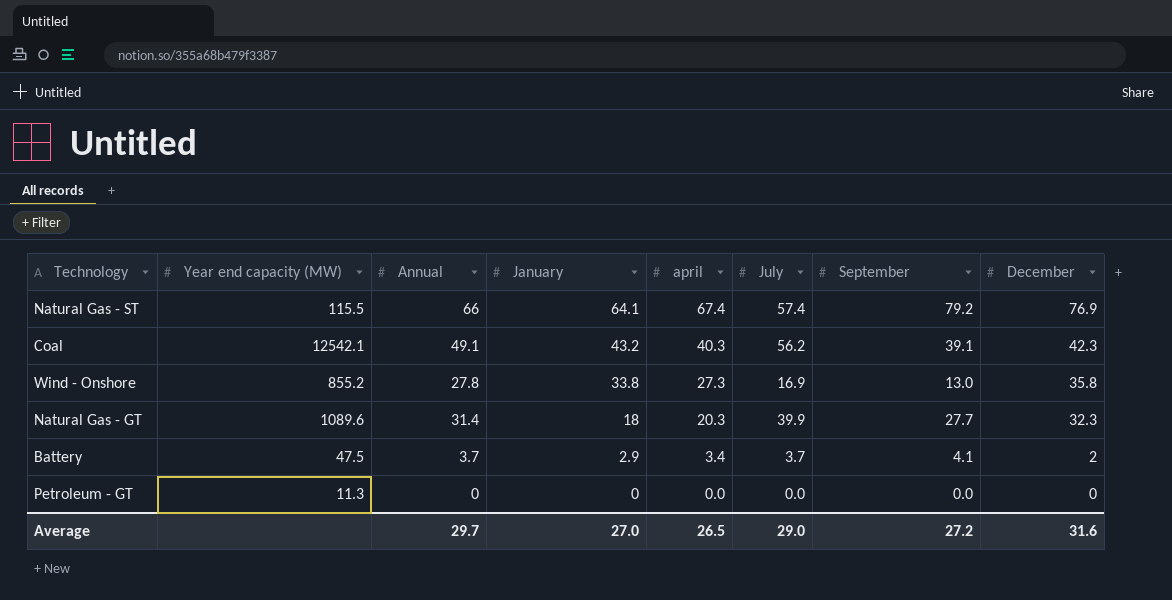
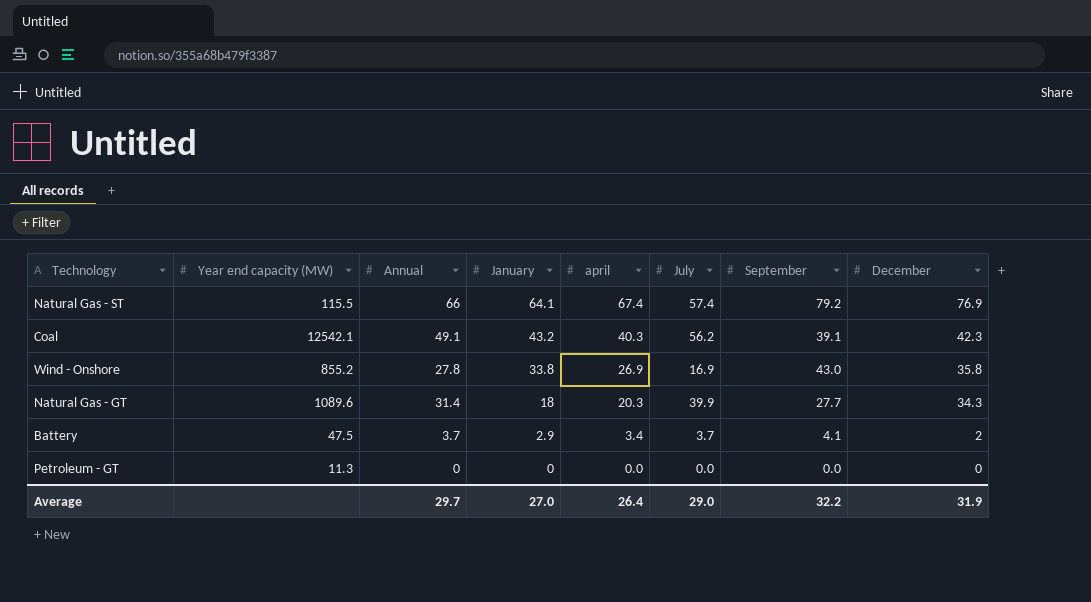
Wind - Onshore | april: 27.3 -> 26.9
Wind - Onshore | September: 13.0 -> 43.0
Natural Gas - GT | December: 32.3 -> 34.3
Average | april: 26.5 -> 26.4
Average | September: 27.2 -> 32.2
Average | December: 31.6 -> 31.9

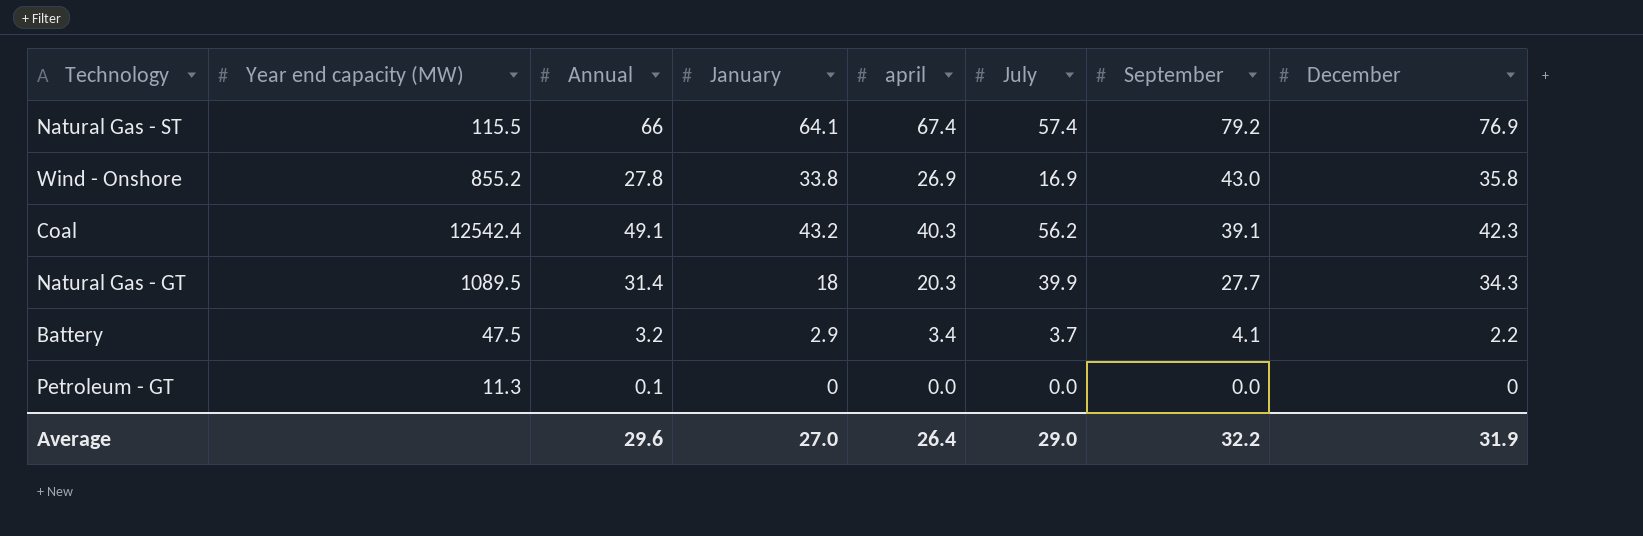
row order: January descending -> September descending
Coal | Year end capacity (MW): 12542.1 -> 12542.4
Natural Gas - GT | Year end capacity (MW): 1089.6 -> 1089.5
Battery | Annual: 3.7 -> 3.2
Battery | December: 2 -> 2.2
Petroleum - GT | Annual: 0 -> 0.1
Average | Annual: 29.7 -> 29.6

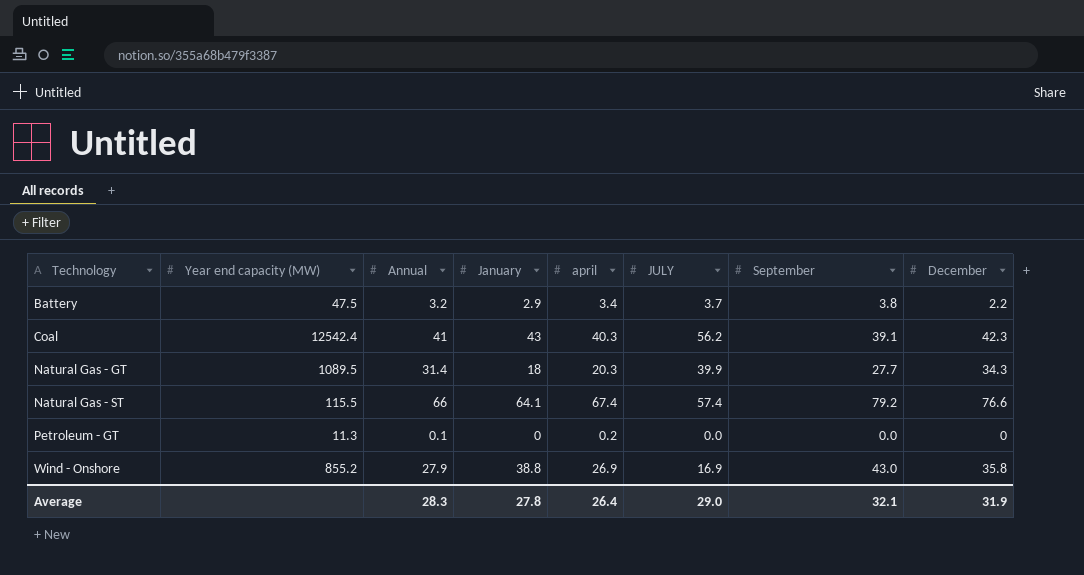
row order: September descending -> Technology ascending
column name: July -> JULY
Battery | September: 4.1 -> 3.8
Coal | Annual: 49.1 -> 41
Coal | January: 43.2 -> 43
Natural Gas - ST | December: 76.9 -> 76.6
Petroleum - GT | april: 0.0 -> 0.2
Wind - Onshore | Annual: 27.8 -> 27.9
Wind - Onshore | January: 33.8 -> 38.8
Average | Annual: 29.6 -> 28.3
Average | January: 27.0 -> 27.8
Average | September: 32.2 -> 32.1

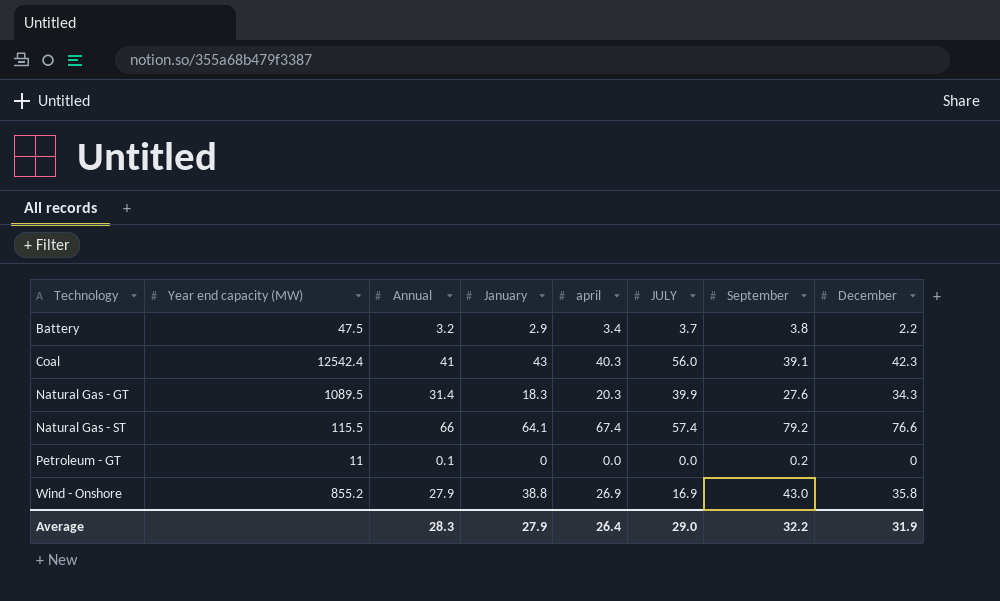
Coal | JULY: 56.2 -> 56.0
Natural Gas - GT | January: 18 -> 18.3
Natural Gas - GT | September: 27.7 -> 27.6
Petroleum - GT | Year end capacity (MW): 11.3 -> 11
Petroleum - GT | april: 0.2 -> 0.0
Petroleum - GT | September: 0.0 -> 0.2
Average | January: 27.8 -> 27.9
Average | September: 32.1 -> 32.2

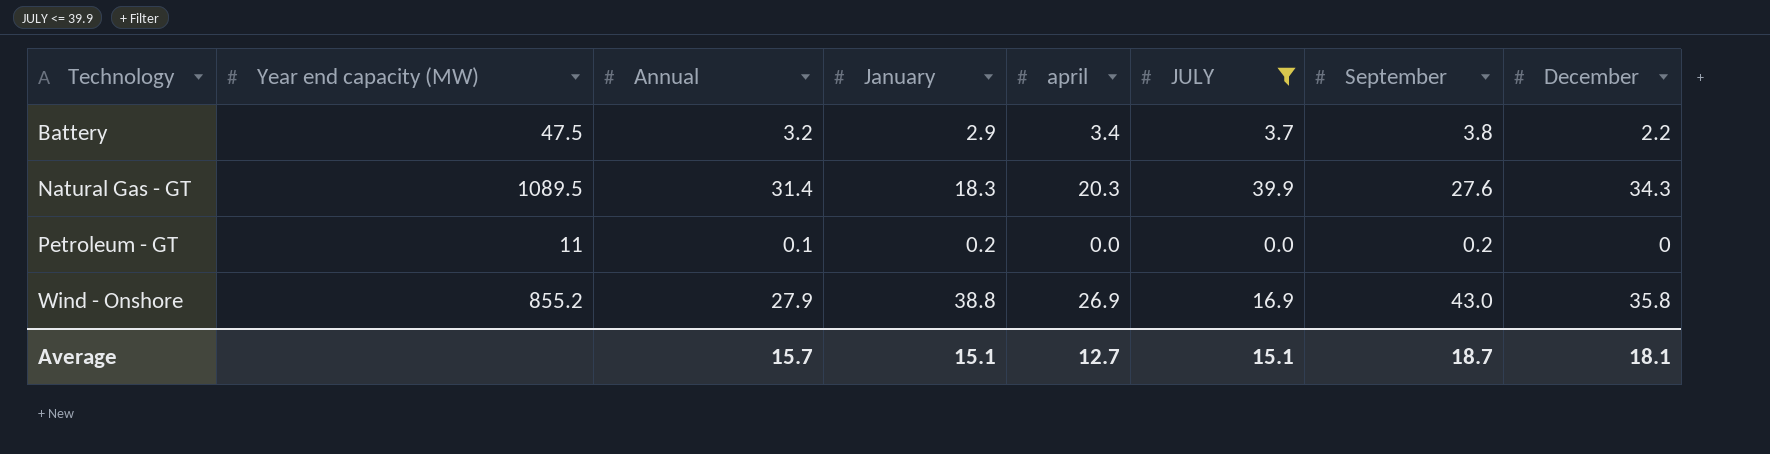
filter: none -> JULY <= 39.9
Petroleum - GT | January: 0 -> 0.2
Average | Annual: 28.3 -> 15.7
Average | January: 27.9 -> 15.1
Average | april: 26.4 -> 12.7
Average | JULY: 29.0 -> 15.1
Average | September: 32.2 -> 18.7
Average | December: 31.9 -> 18.1

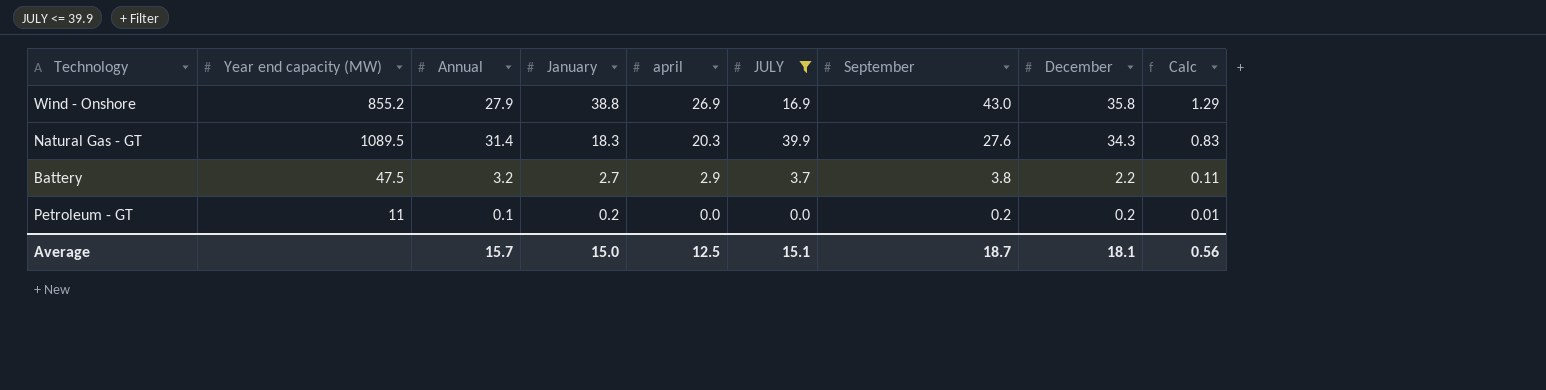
row order: Technology ascending -> January descending
column Calc | formula: none -> [September] * 0.03
Battery | January: 2.9 -> 2.7
Battery | april: 3.4 -> 2.9
Petroleum - GT | December: 0 -> 0.2
Average | January: 15.1 -> 15.0
Average | april: 12.7 -> 12.5

